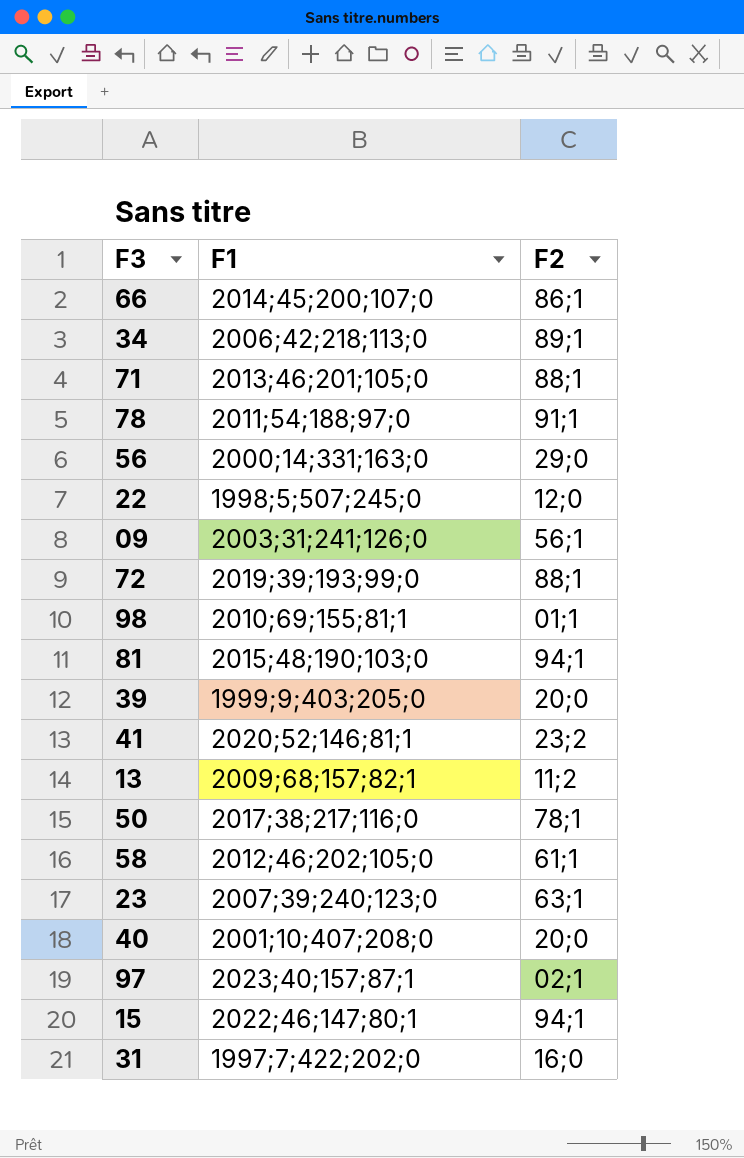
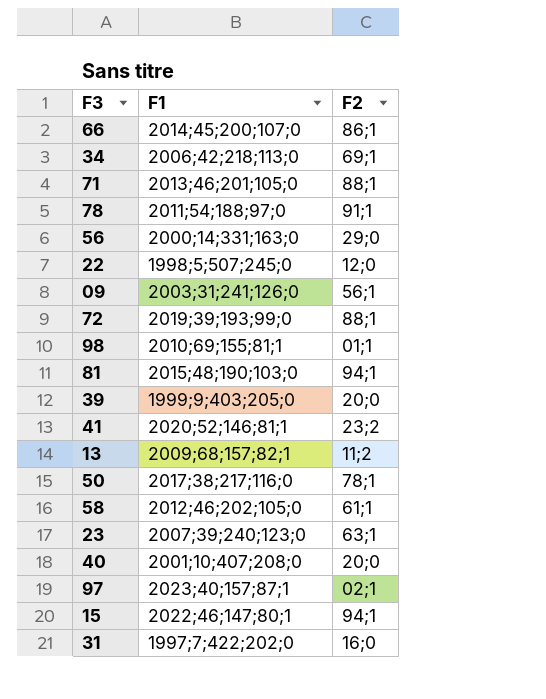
34 | F2: 89;1 -> 69;1

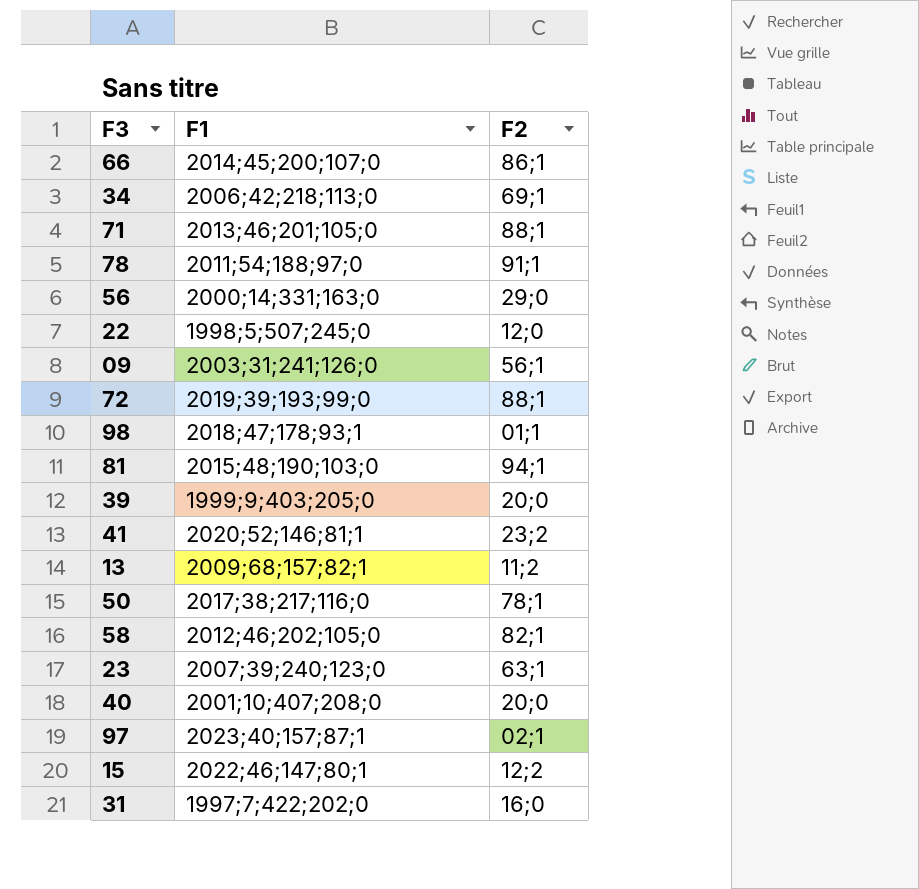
98 | F1: 2010;69;155;81;1 -> 2018;47;178;93;1
58 | F2: 61;1 -> 82;1
15 | F2: 94;1 -> 12;2

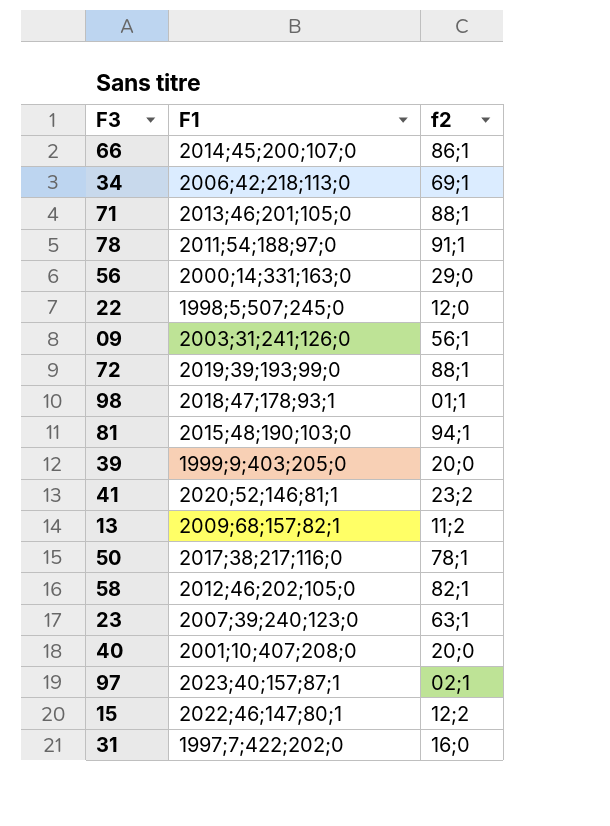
column name: F2 -> f2

